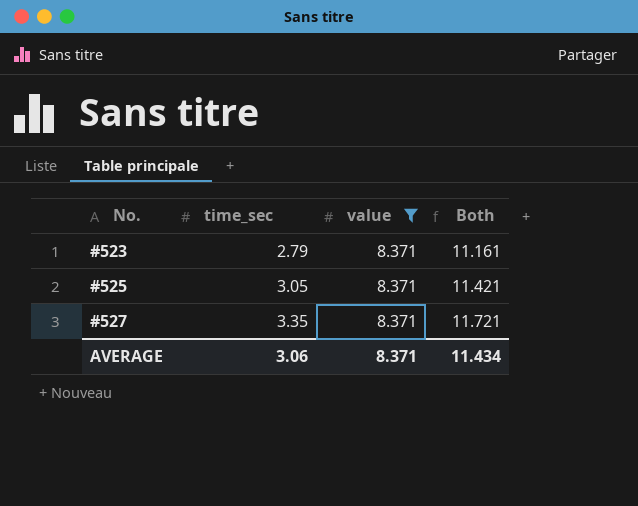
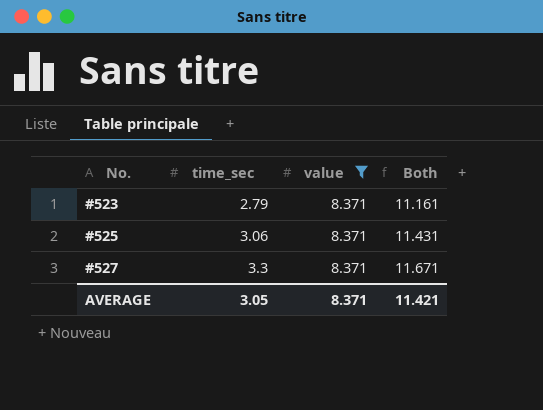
#525 | time_sec: 3.05 -> 3.06
#525 | Both: 11.421 -> 11.431
#527 | time_sec: 3.35 -> 3.3
#527 | Both: 11.721 -> 11.671
AVERAGE | time_sec: 3.06 -> 3.05
AVERAGE | Both: 11.434 -> 11.421

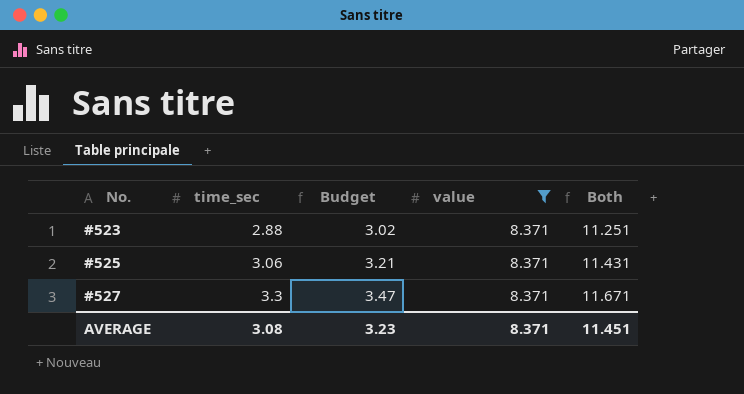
column Budget | formula: none -> [time_sec] * 1.05
#523 | time_sec: 2.79 -> 2.88
#523 | Both: 11.161 -> 11.251
AVERAGE | time_sec: 3.05 -> 3.08
AVERAGE | Both: 11.421 -> 11.451

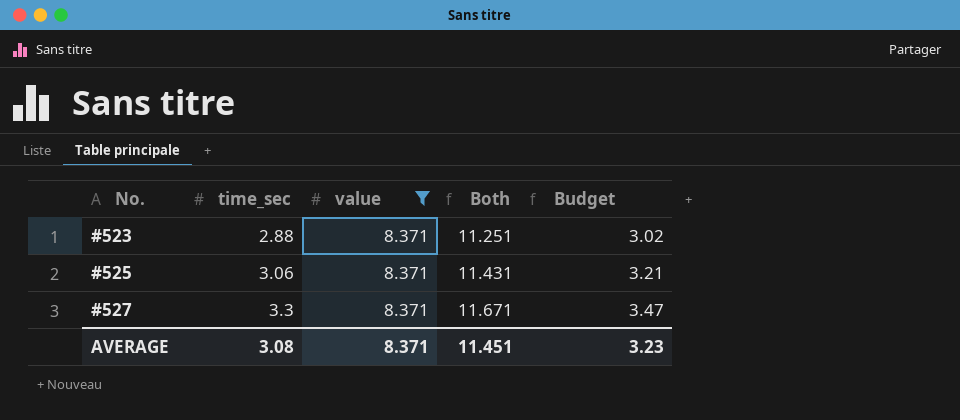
column Budget | position: 3 -> 5

